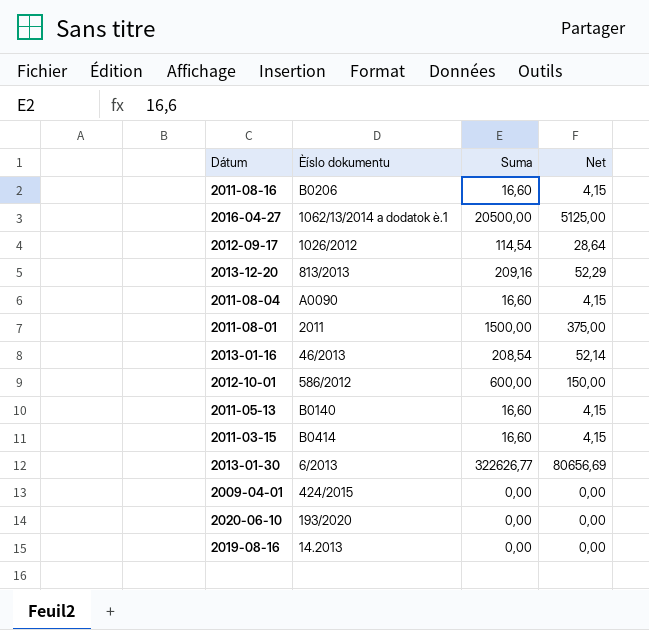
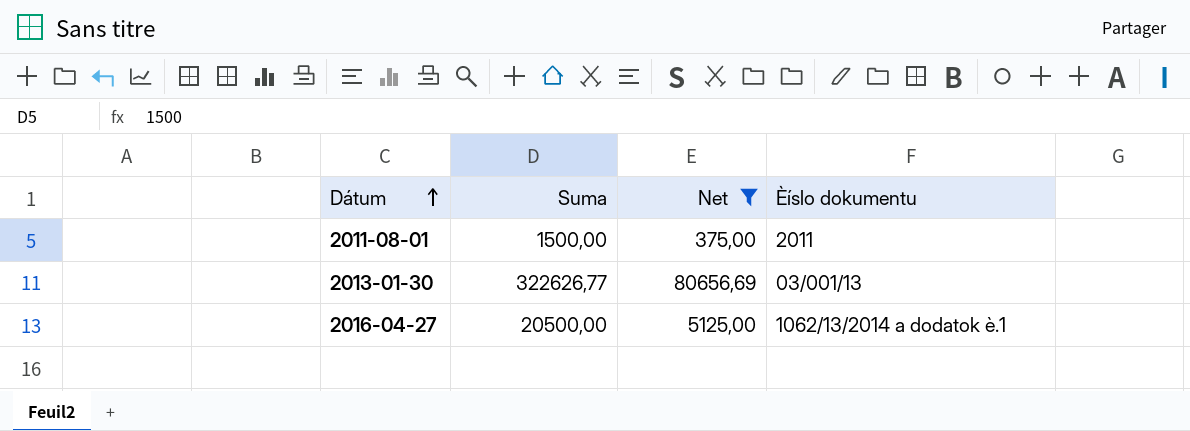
filter: none -> Net >= 375,00
row order: none -> Dátum ascending
column Èíslo dokumentu | position: 2 -> 4
2013-01-30 | Èíslo dokumentu: 6/2013 -> 03/001/13

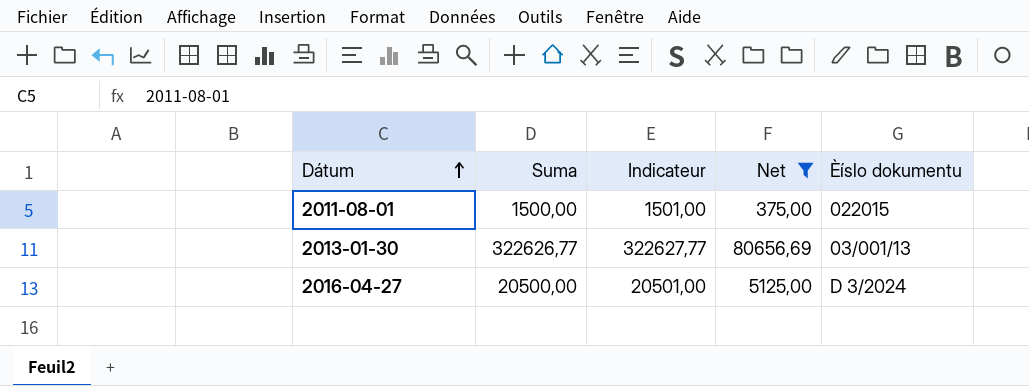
column Indicateur | formula: none -> [Suma] + 1
2011-08-01 | Èíslo dokumentu: 2011 -> 022015
2016-04-27 | Èíslo dokumentu: 1062/13/2014 a dodatok è.1 -> D 3/2024

